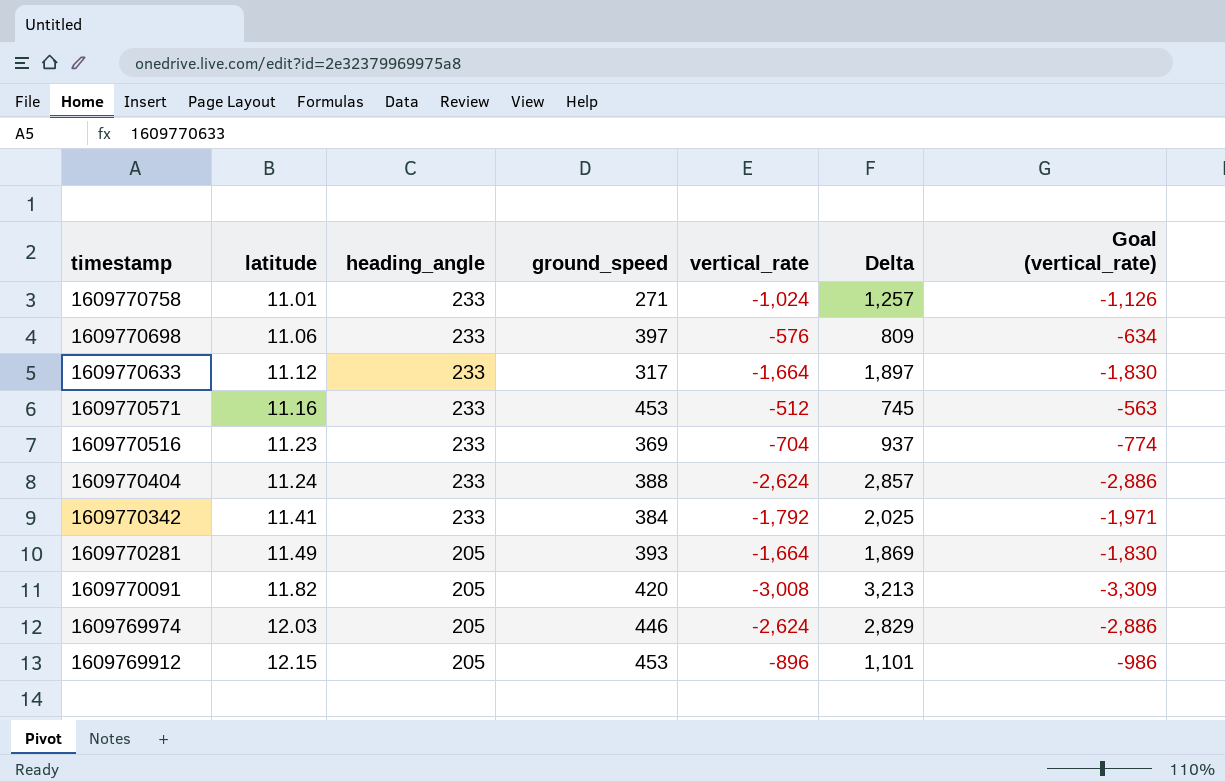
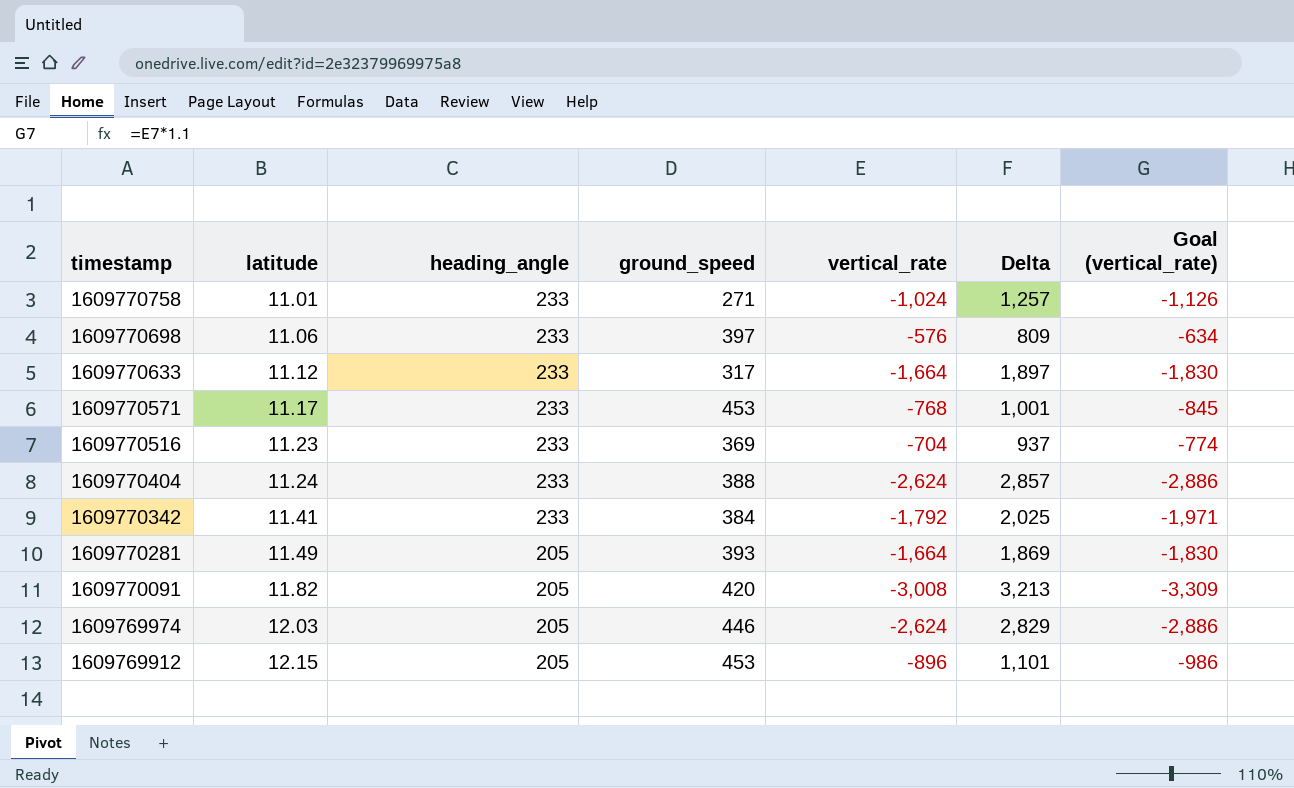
1609770571 | latitude: 11.16 -> 11.17
1609770571 | vertical_rate: -512 -> -768
1609770571 | Delta: 745 -> 1,001
1609770571 | Goal (vertical_rate): -563 -> -845

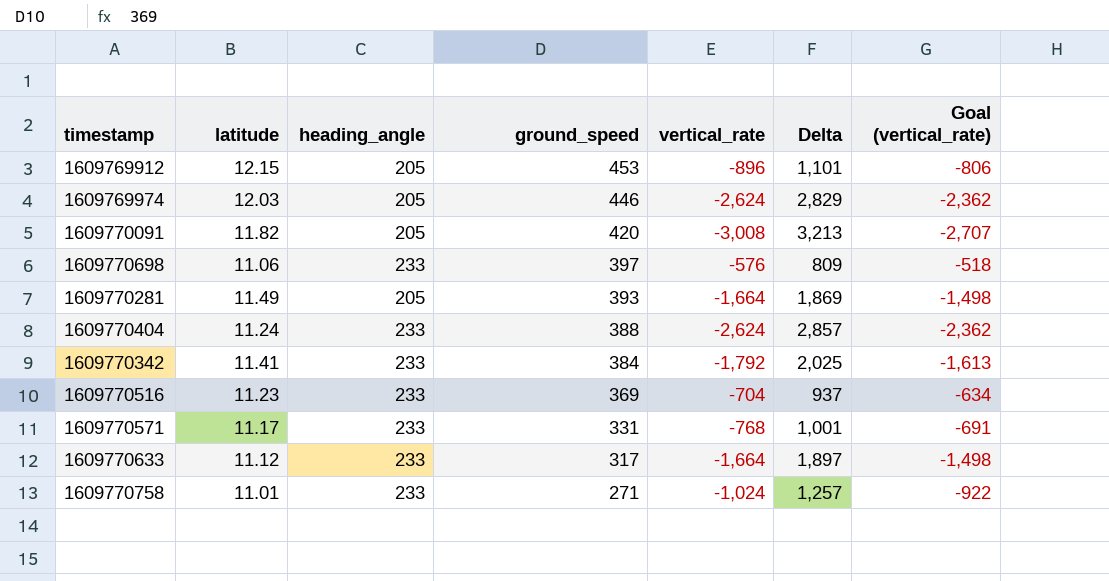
row order: timestamp descending -> ground_speed descending
column Goal (vertical_rate) | formula: [vertical_rate] * 1.1 -> [vertical_rate] * 0.9
1609770571 | ground_speed: 453 -> 331

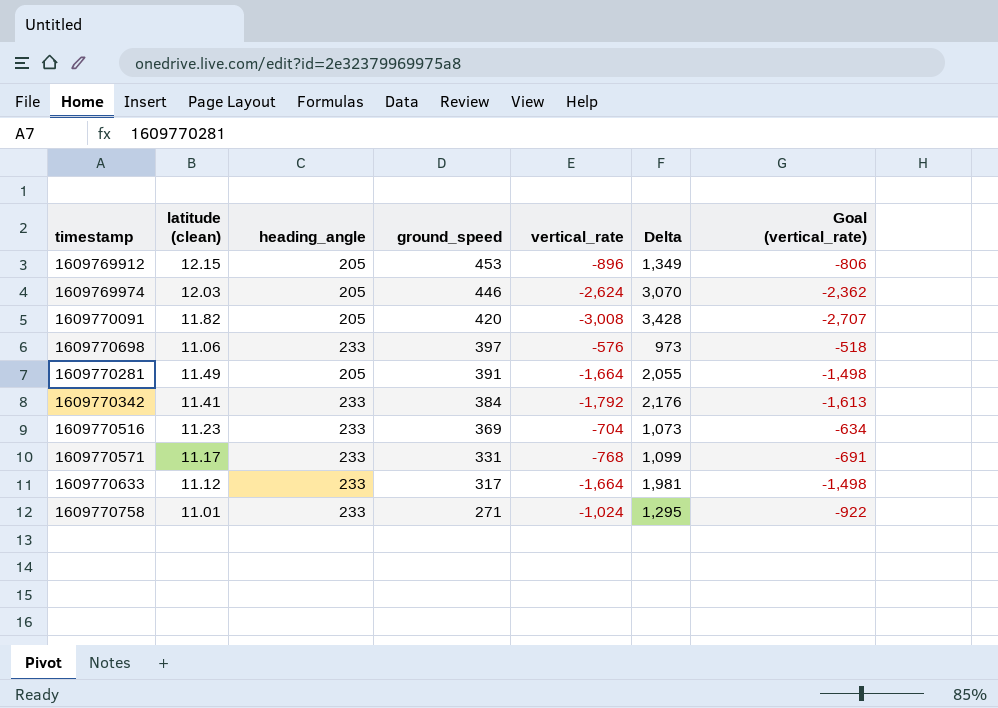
column name: latitude -> latitude (clean)
column Delta | formula: [heading_angle] - [vertical_rate] -> [ground_speed] - [vertical_rate]
row 1609770404: 11.24 | 233 | 388 | -2,624 | 2,857 | -2,362 -> none
1609770281 | ground_speed: 393 -> 391

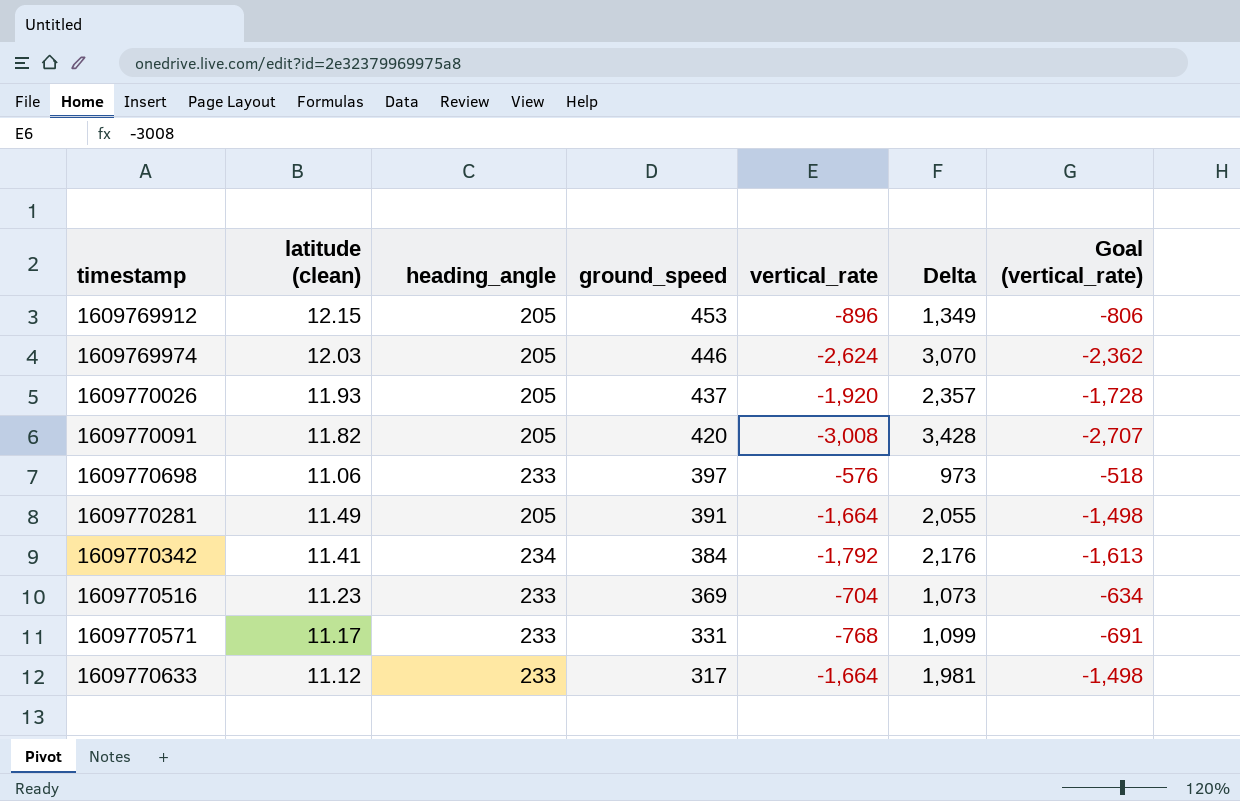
row 1609770758: 11.01 | 233 | 271 | -1,024 | 1,295 | -922 -> none
row 1609770026: none -> 11.93 | 205 | 437 | -1,920 | 2,357 | -1,728
1609770342 | heading_angle: 233 -> 234

